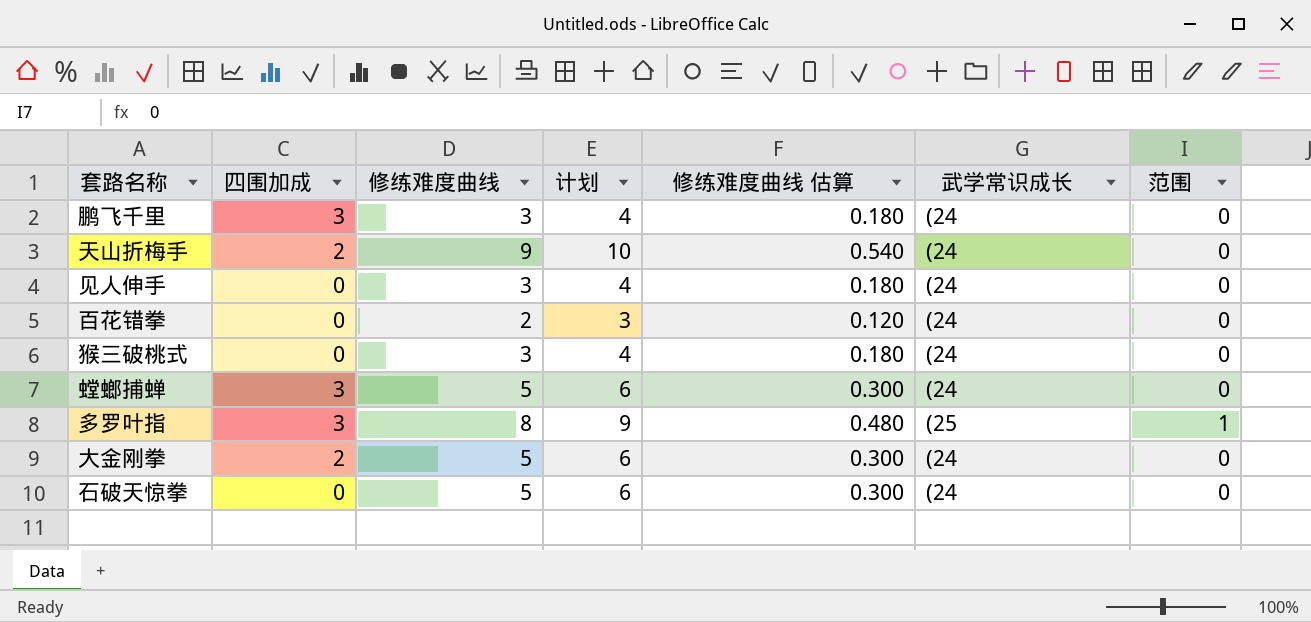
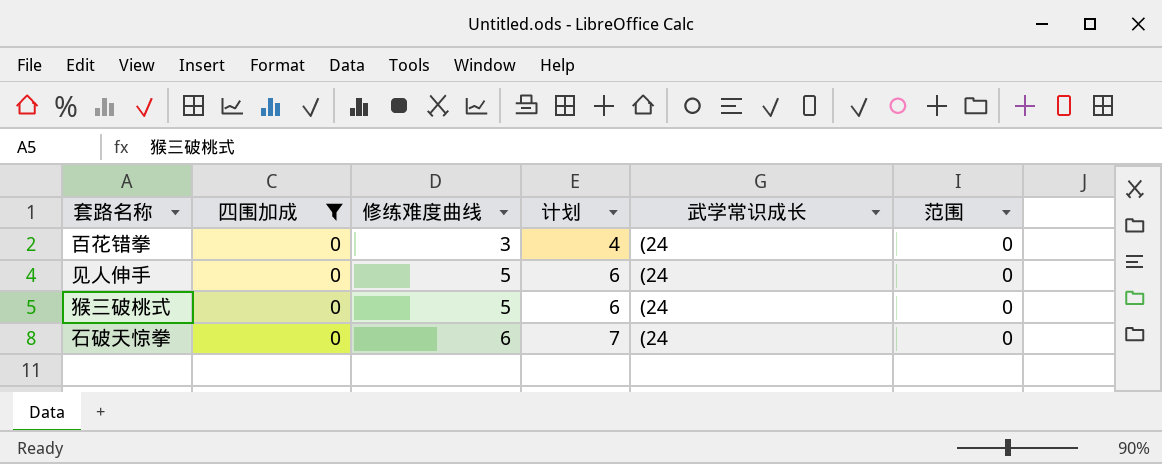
filter: none -> 四围加成 = 0
row order: none -> 修练难度曲线 ascending
column 修练难度曲线 估算 | formula: [修练难度曲线] * 0.06 -> none
百花错拳 | 修练难度曲线: 2 -> 3
百花错拳 | 计划: 3 -> 4
见人伸手 | 修练难度曲线: 3 -> 5
见人伸手 | 计划: 4 -> 6
猴三破桃式 | 修练难度曲线: 3 -> 5
猴三破桃式 | 计划: 4 -> 6
石破天惊拳 | 修练难度曲线: 5 -> 6
石破天惊拳 | 计划: 6 -> 7

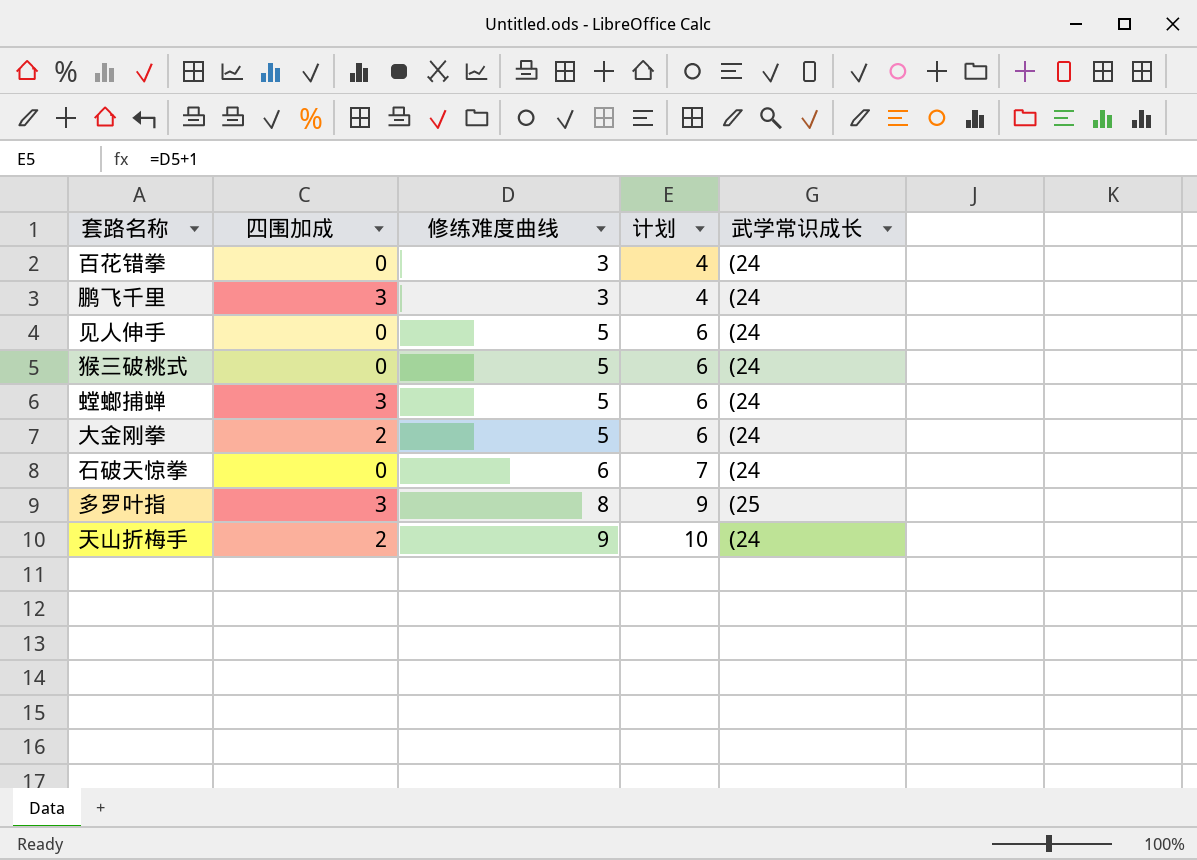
filter: 四围加成 = 0 -> none
column 范围 | position: 6 -> none

